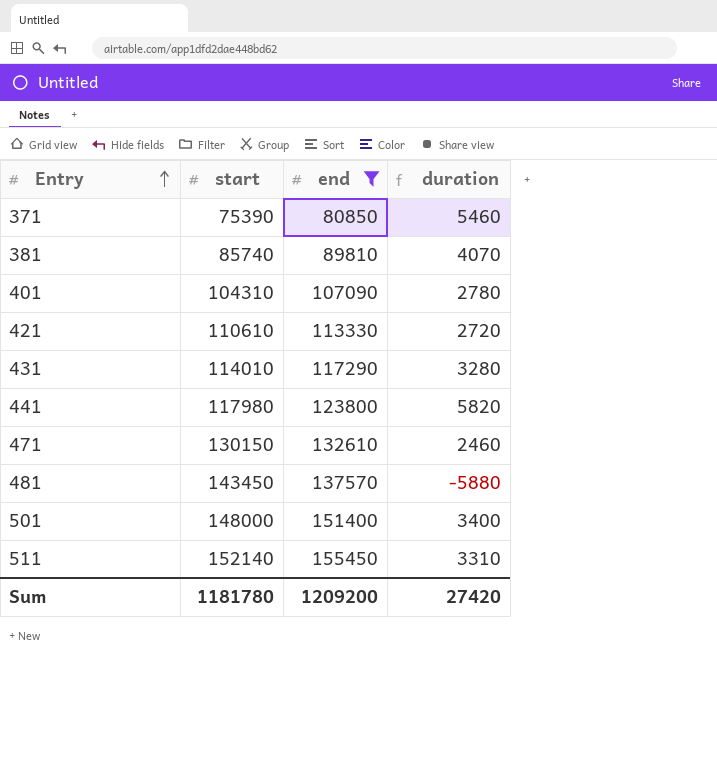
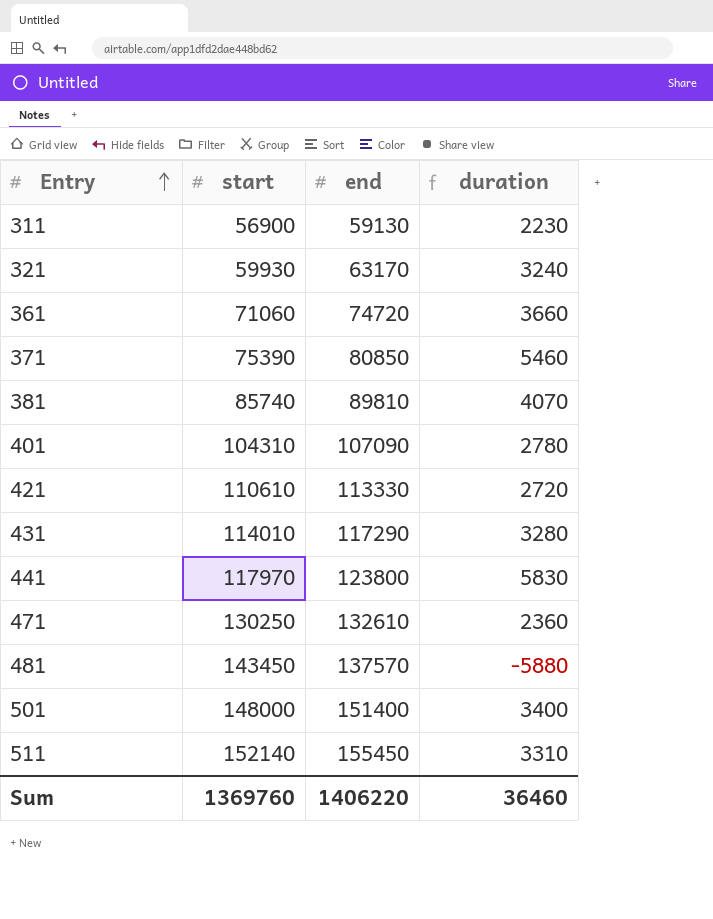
filter: end >= 80850 -> none
441 | start: 117980 -> 117970
441 | duration: 5820 -> 5830
471 | start: 130150 -> 130250
471 | duration: 2460 -> 2360
Sum | start: 1181780 -> 1369760
Sum | end: 1209200 -> 1406220
Sum | duration: 27420 -> 36460

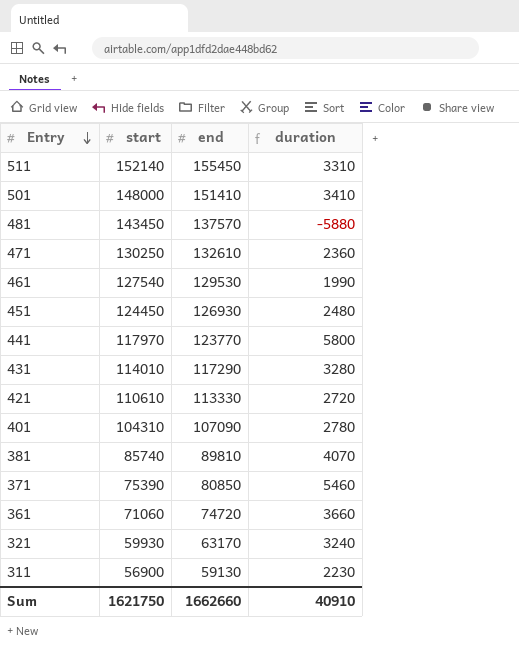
row order: Entry ascending -> Entry descending
501 | end: 151400 -> 151410
501 | duration: 3400 -> 3410
row 461: none -> 127540 | 129530 | 1990
row 451: none -> 124450 | 126930 | 2480
441 | end: 123800 -> 123770
441 | duration: 5830 -> 5800
Sum | start: 1369760 -> 1621750
Sum | end: 1406220 -> 1662660
Sum | duration: 36460 -> 40910

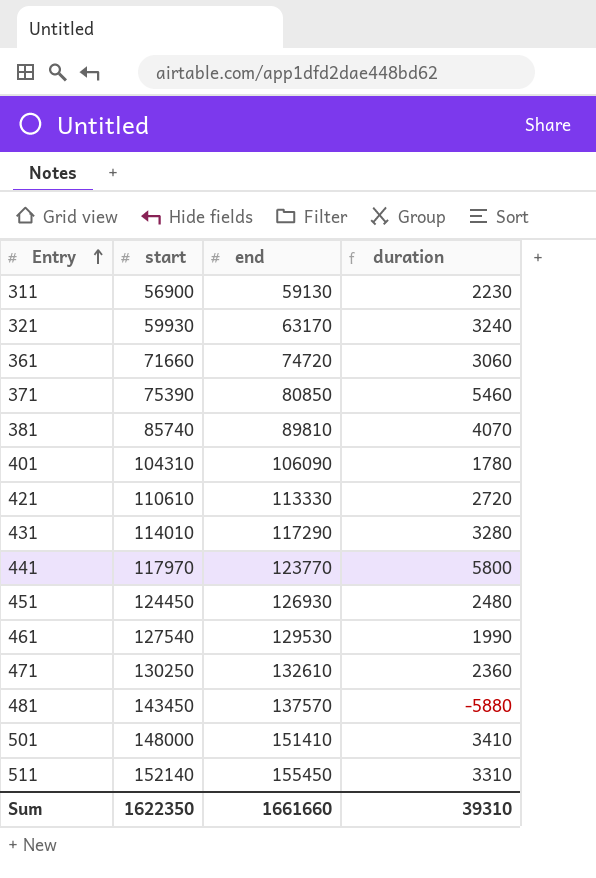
row order: Entry descending -> Entry ascending
361 | start: 71060 -> 71660
361 | duration: 3660 -> 3060
401 | end: 107090 -> 106090
401 | duration: 2780 -> 1780
Sum | start: 1621750 -> 1622350
Sum | end: 1662660 -> 1661660
Sum | duration: 40910 -> 39310

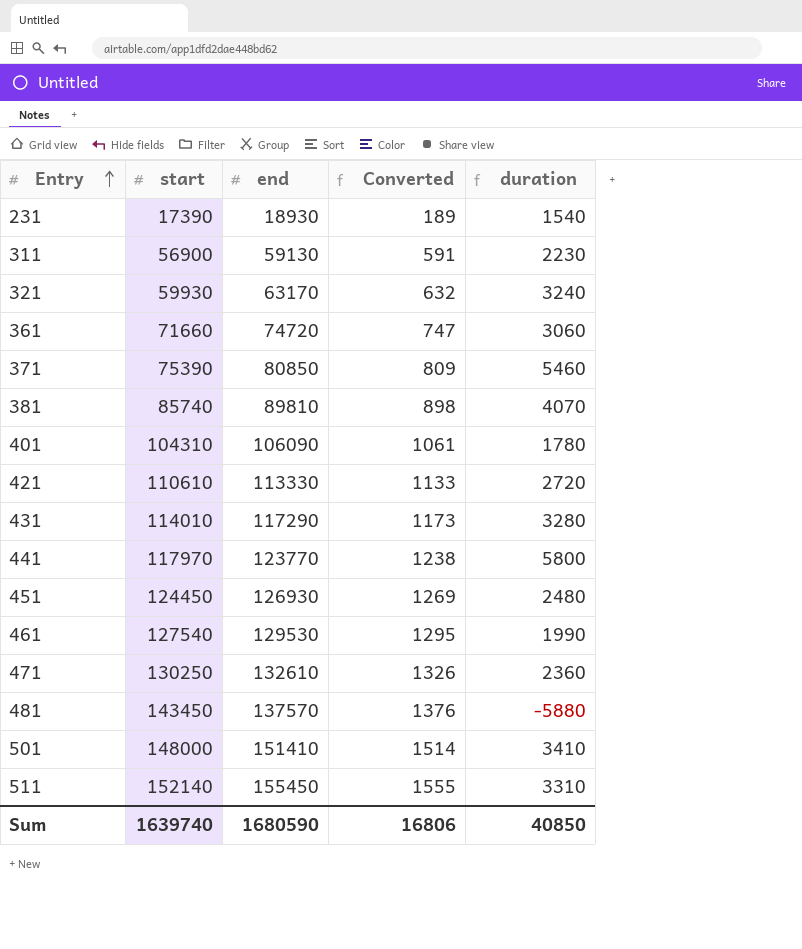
column Converted | formula: none -> [end] * 0.01
row 231: none -> 17390 | 18930 | 189 | 1540
Sum | start: 1622350 -> 1639740
Sum | end: 1661660 -> 1680590
Sum | duration: 39310 -> 40850

